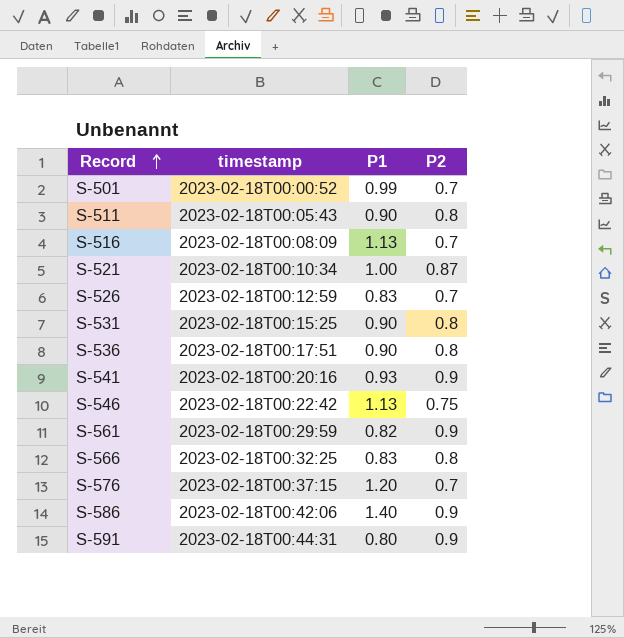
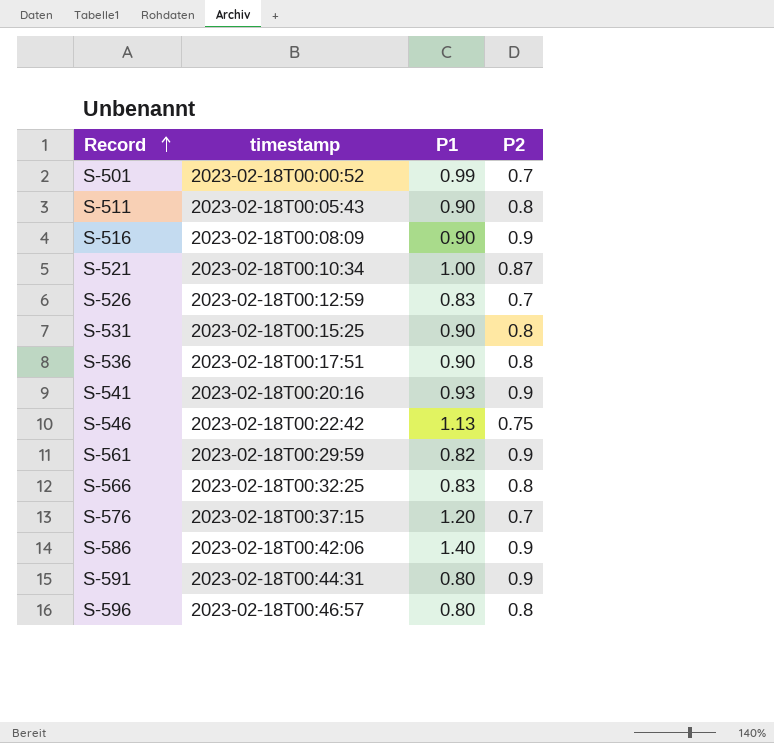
S-516 | P1: 1.13 -> 0.90
S-516 | P2: 0.7 -> 0.9
row S-596: none -> 2023-02-18T00:46:57 | 0.80 | 0.8

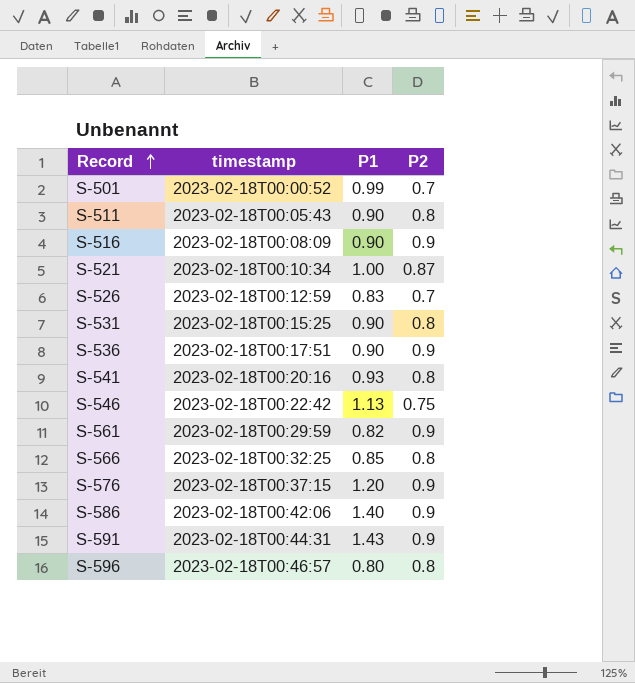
S-536 | P2: 0.8 -> 0.9
S-541 | P2: 0.9 -> 0.8
S-566 | P1: 0.83 -> 0.85
S-576 | P2: 0.7 -> 0.9
S-591 | P1: 0.80 -> 1.43

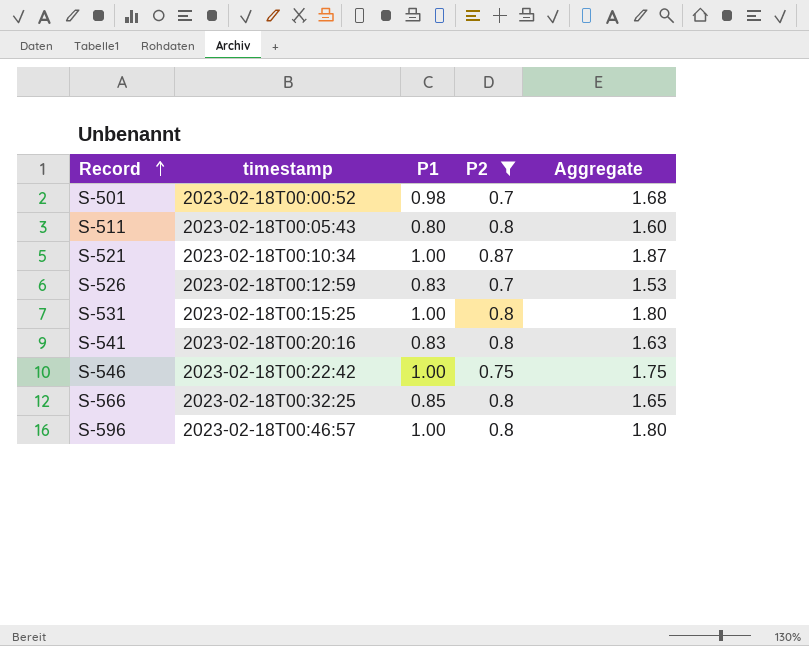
filter: none -> P2 != 0.9
column Aggregate | formula: none -> [P1] + [P2]
S-501 | P1: 0.99 -> 0.98
S-511 | P1: 0.90 -> 0.80
S-531 | P1: 0.90 -> 1.00
S-541 | P1: 0.93 -> 0.83
S-546 | P1: 1.13 -> 1.00
S-596 | P1: 0.80 -> 1.00

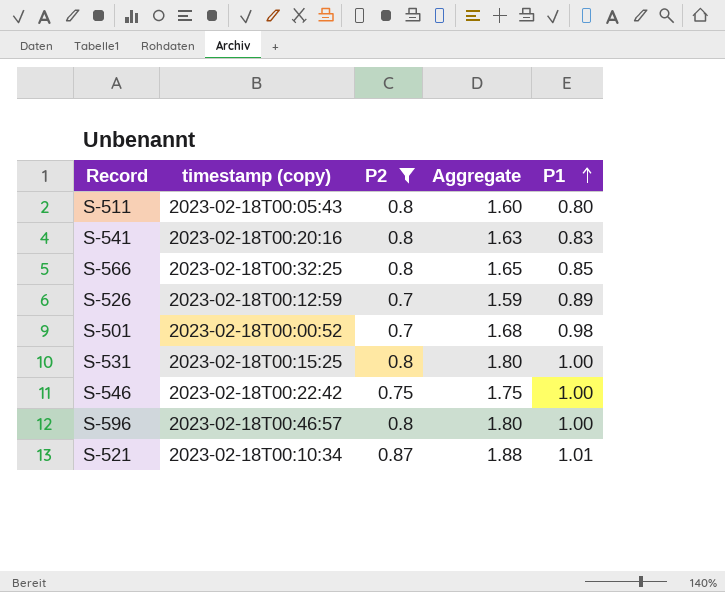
row order: Record ascending -> P1 ascending
column name: timestamp -> timestamp (copy)
column P1 | position: 3 -> 5
S-526 | Aggregate: 1.53 -> 1.59
S-526 | P1: 0.83 -> 0.89
S-521 | Aggregate: 1.87 -> 1.88
S-521 | P1: 1.00 -> 1.01

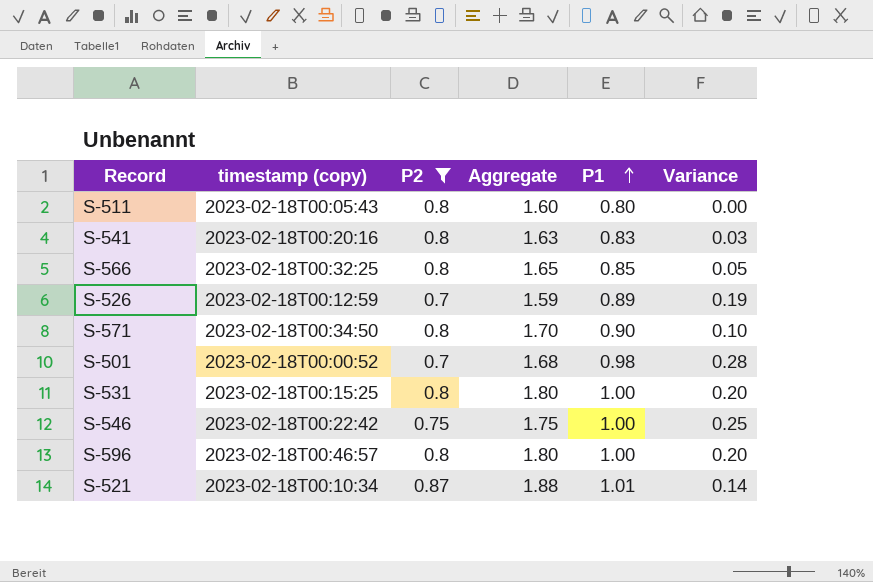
column Variance | formula: none -> [P1] - [P2]
row S-571: none -> 2023-02-18T00:34:50 | 0.8 | 1.70 | 0.90 | 0.10

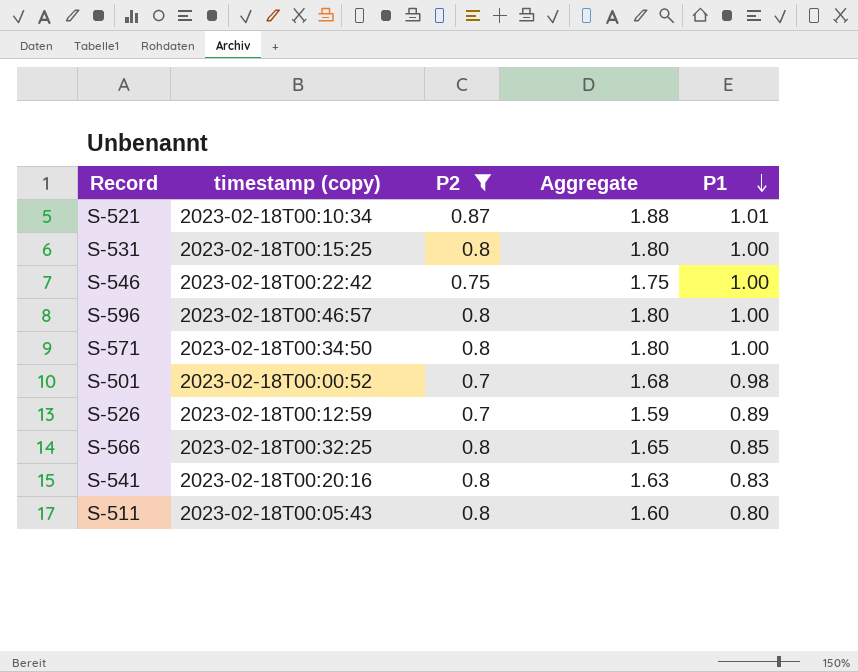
row order: P1 ascending -> P1 descending
column Variance | formula: [P1] - [P2] -> none
S-571 | Aggregate: 1.70 -> 1.80
S-571 | P1: 0.90 -> 1.00

